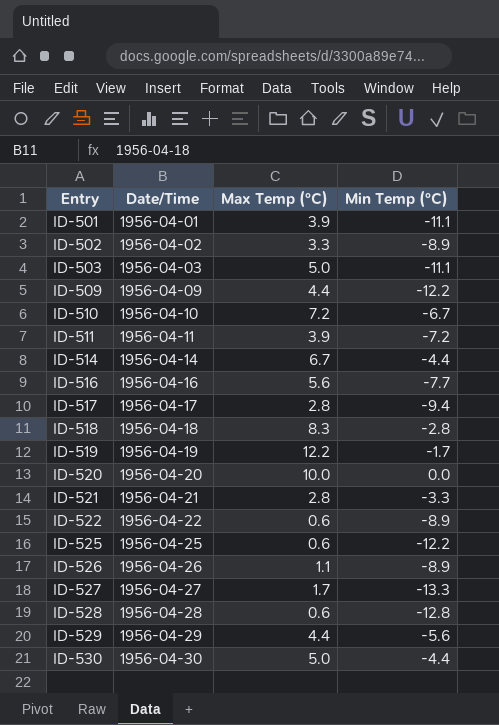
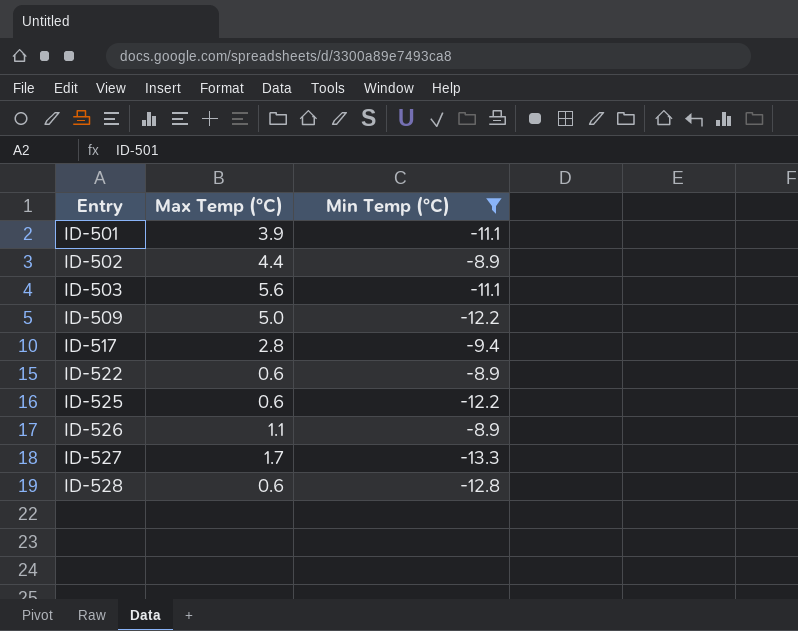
filter: none -> Min Temp (°C) <= -8.9
column Date/Time | position: 2 -> none
ID-502 | Max Temp (°C): 3.3 -> 4.4
ID-503 | Max Temp (°C): 5.0 -> 5.6
ID-509 | Max Temp (°C): 4.4 -> 5.0

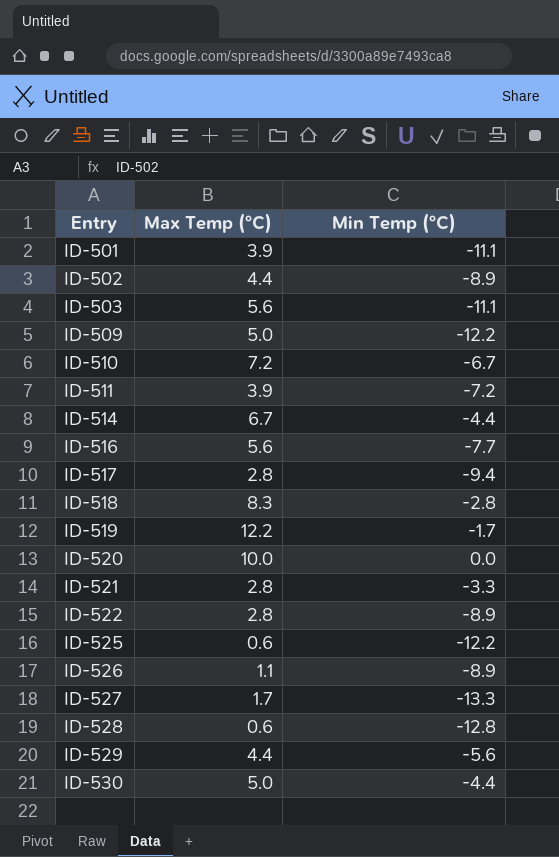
filter: Min Temp (°C) <= -8.9 -> none
ID-522 | Max Temp (°C): 0.6 -> 2.8

